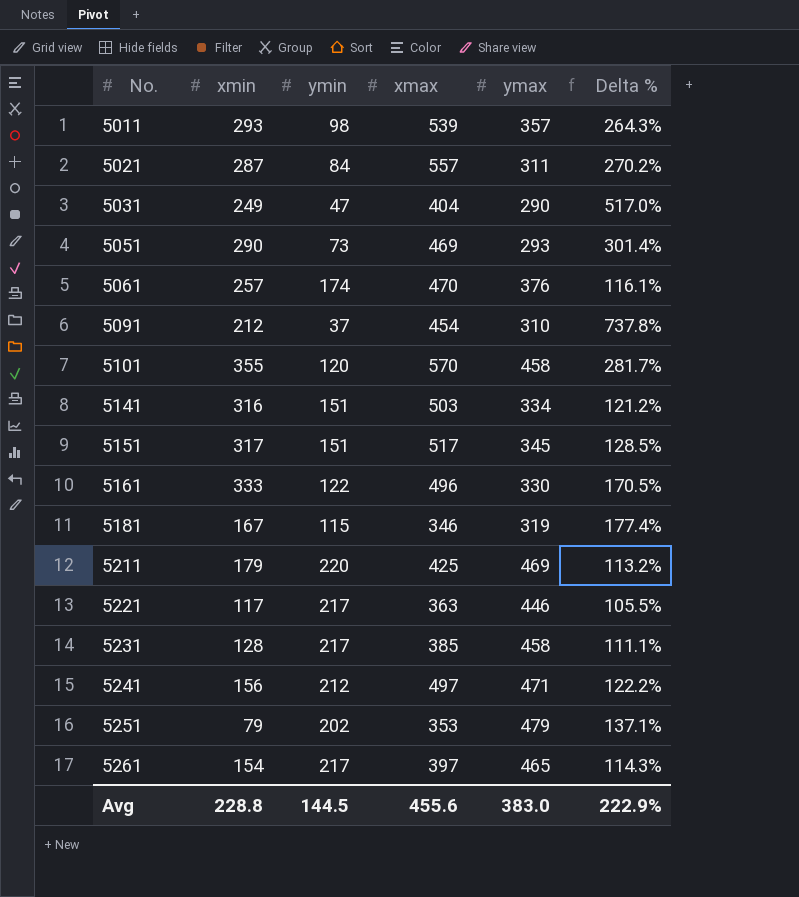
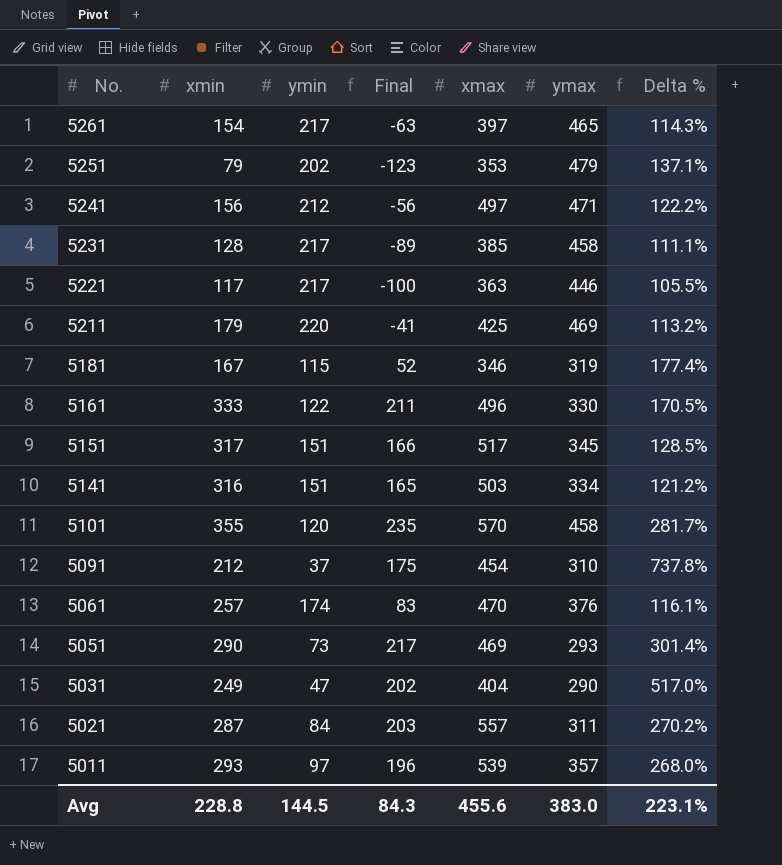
row order: No. ascending -> No. descending
column Final | formula: none -> [xmin] - [ymin]
5011 | ymin: 98 -> 97
5011 | Delta %: 264.3% -> 268.0%
Avg | Delta %: 222.9% -> 223.1%

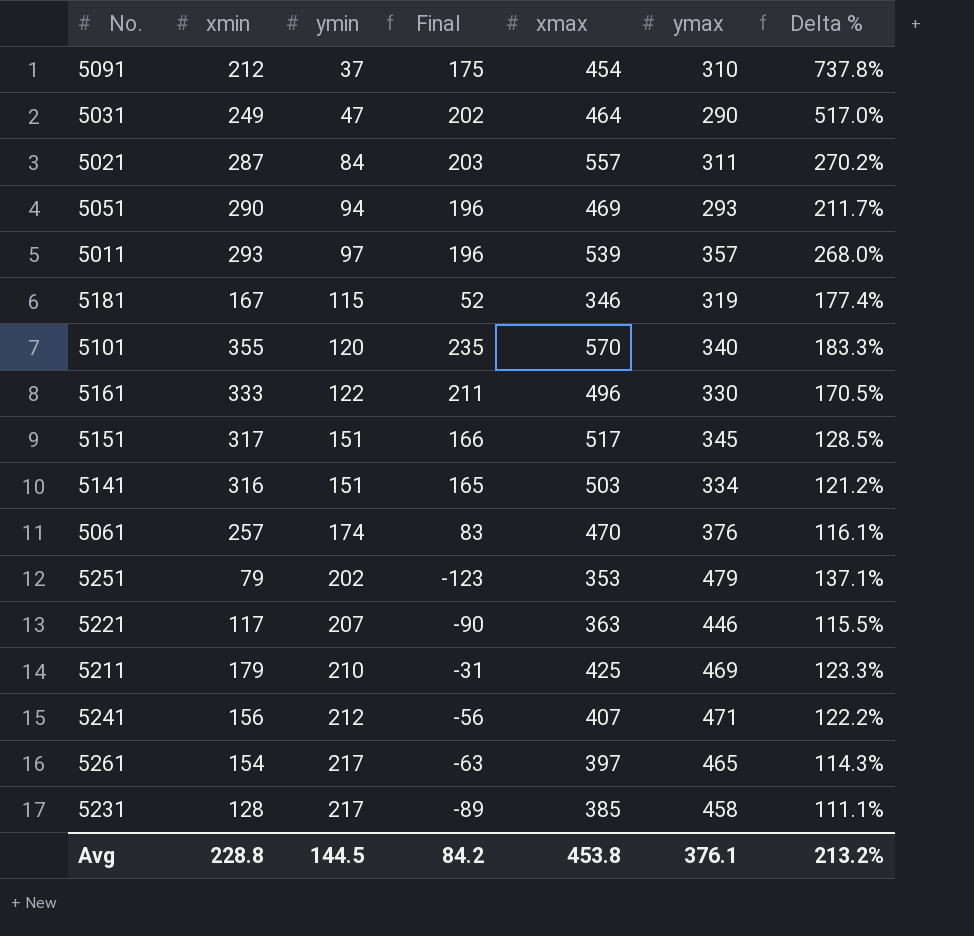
row order: No. descending -> ymin ascending
5031 | xmax: 404 -> 464
5051 | ymin: 73 -> 94
5051 | Final: 217 -> 196
5051 | Delta %: 301.4% -> 211.7%
5101 | ymax: 458 -> 340
5101 | Delta %: 281.7% -> 183.3%
5221 | ymin: 217 -> 207
5221 | Final: -100 -> -90
5221 | Delta %: 105.5% -> 115.5%
5211 | ymin: 220 -> 210
5211 | Final: -41 -> -31
5211 | Delta %: 113.2% -> 123.3%
5241 | xmax: 497 -> 407
Avg | Final: 84.3 -> 84.2
Avg | xmax: 455.6 -> 453.8
Avg | ymax: 383.0 -> 376.1
Avg | Delta %: 223.1% -> 213.2%

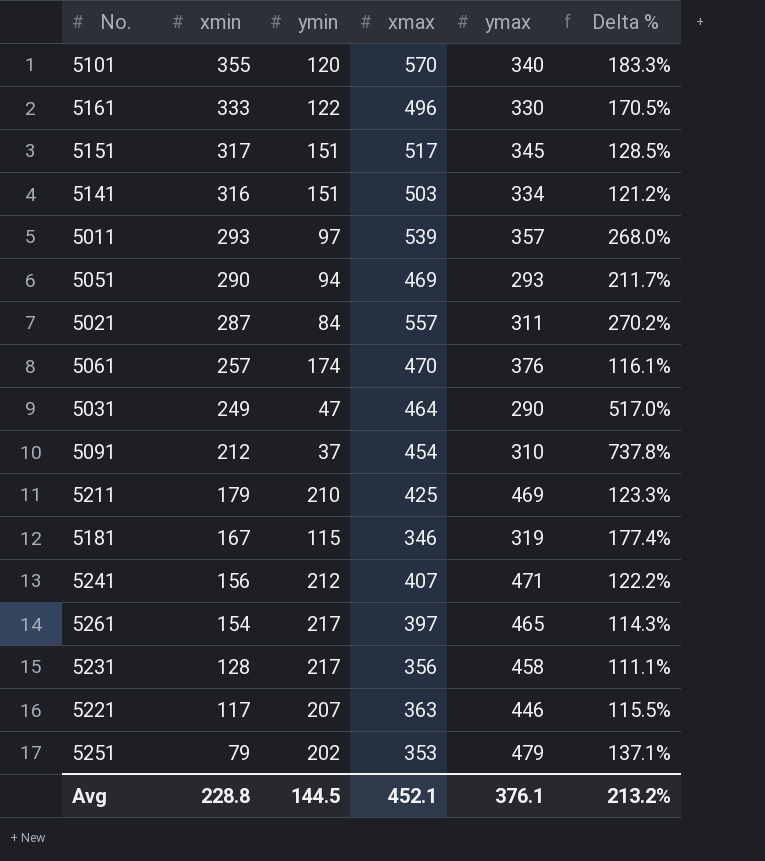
row order: ymin ascending -> xmin descending
column Final | formula: [xmin] - [ymin] -> none
5231 | xmax: 385 -> 356
Avg | xmax: 453.8 -> 452.1

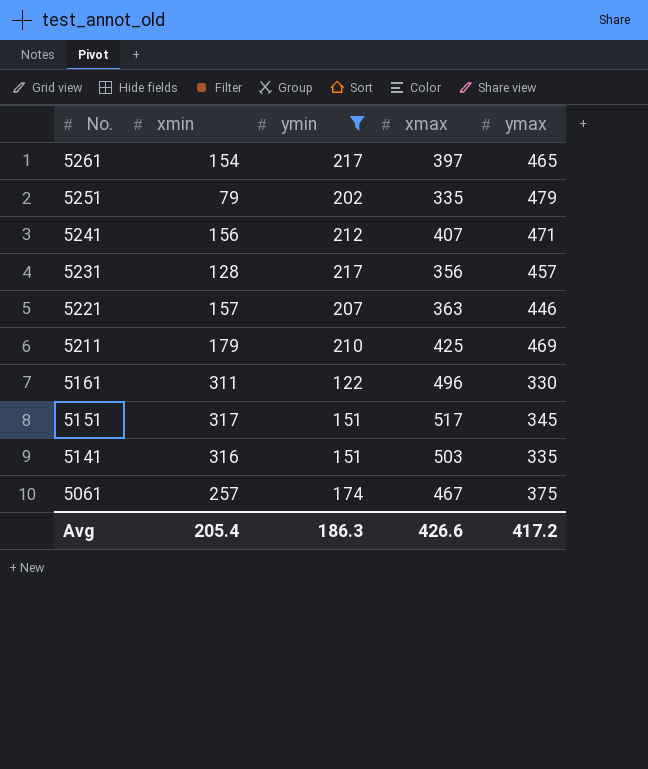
filter: none -> ymin >= 122
row order: xmin descending -> No. descending
column Delta % | formula: ([ymax] - [ymin]) / [ymin] -> none
5251 | xmax: 353 -> 335
5231 | ymax: 458 -> 457
5221 | xmin: 117 -> 157
5161 | xmin: 333 -> 311
5141 | ymax: 334 -> 335
5061 | xmax: 470 -> 467
5061 | ymax: 376 -> 375
Avg | xmin: 228.8 -> 205.4
Avg | ymin: 144.5 -> 186.3
Avg | xmax: 452.1 -> 426.6
Avg | ymax: 376.1 -> 417.2

